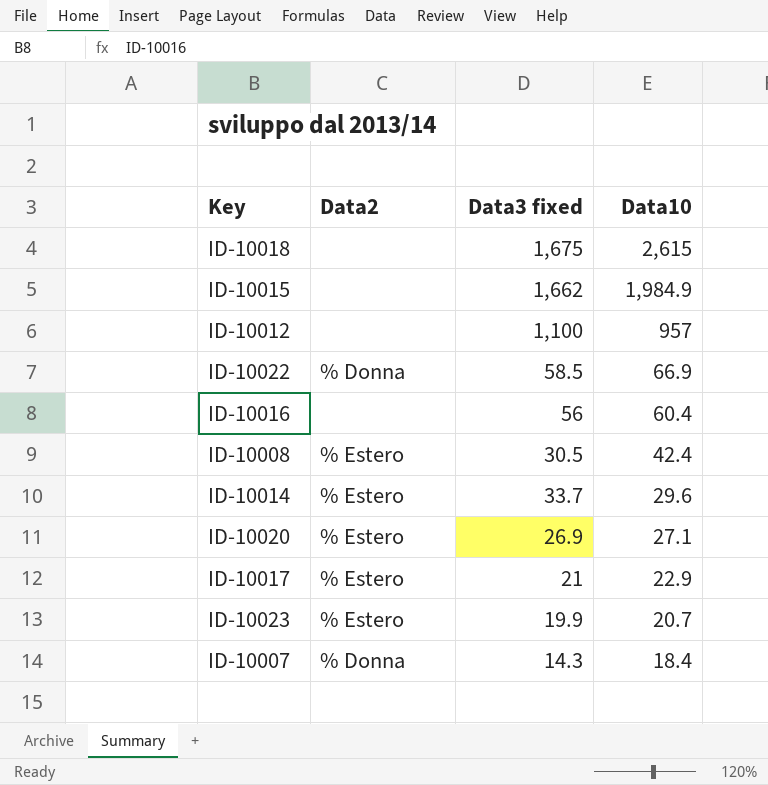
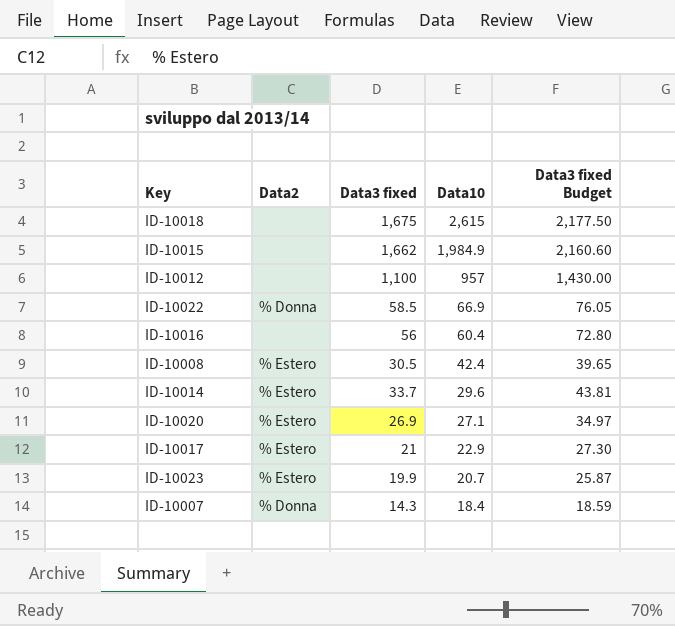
column Data3 fixed Budget | formula: none -> [Data3 fixed] * 1.3

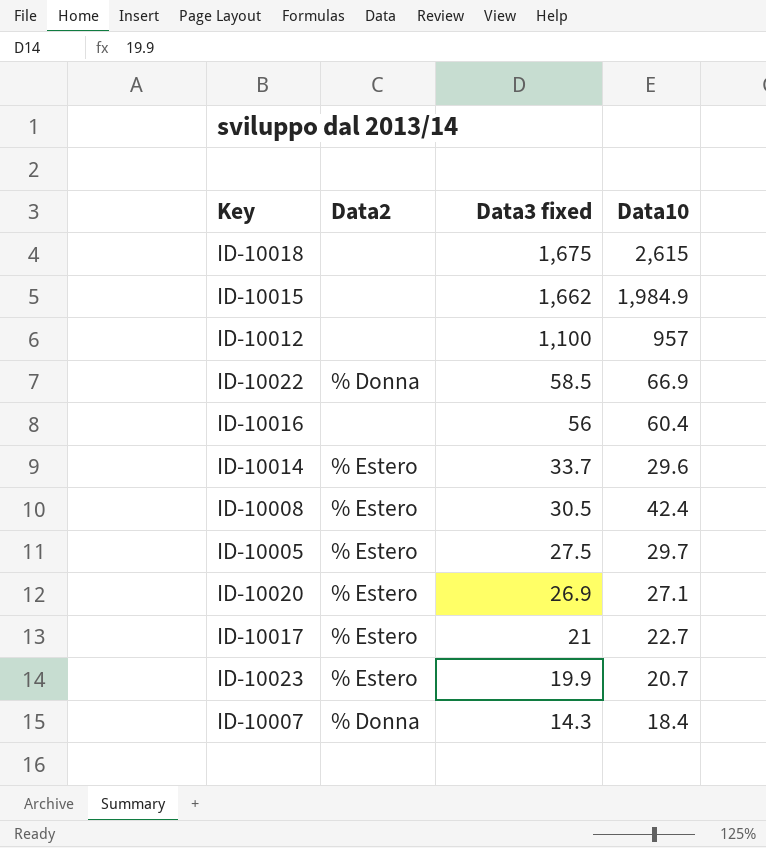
row order: Data10 descending -> Data3 fixed descending
column Data3 fixed Budget | formula: [Data3 fixed] * 1.3 -> none
row ID-10005: none -> % Estero | 27.5 | 29.7
ID-10017 | Data10: 22.9 -> 22.7

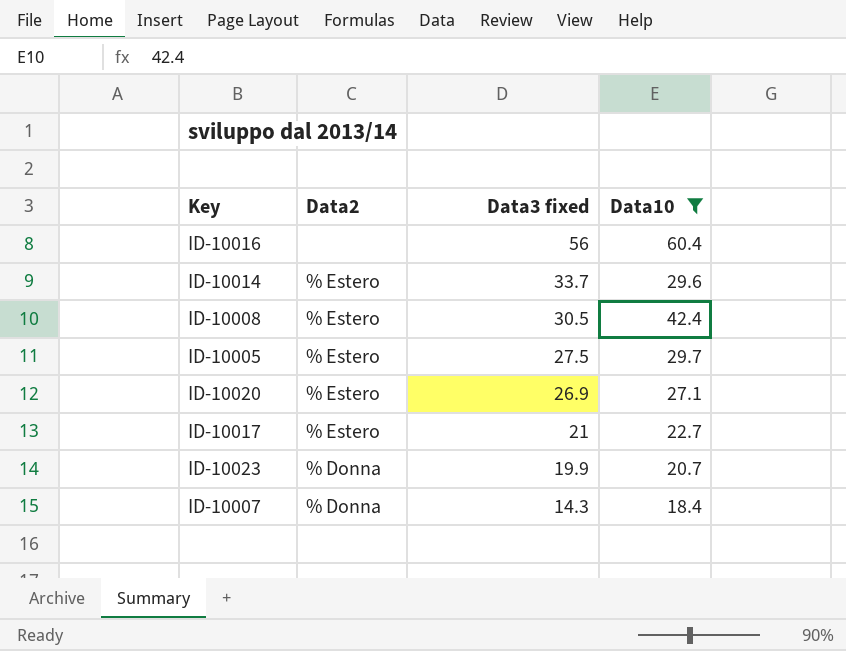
filter: none -> Data10 <= 60.4
ID-10023 | Data2: % Estero -> % Donna

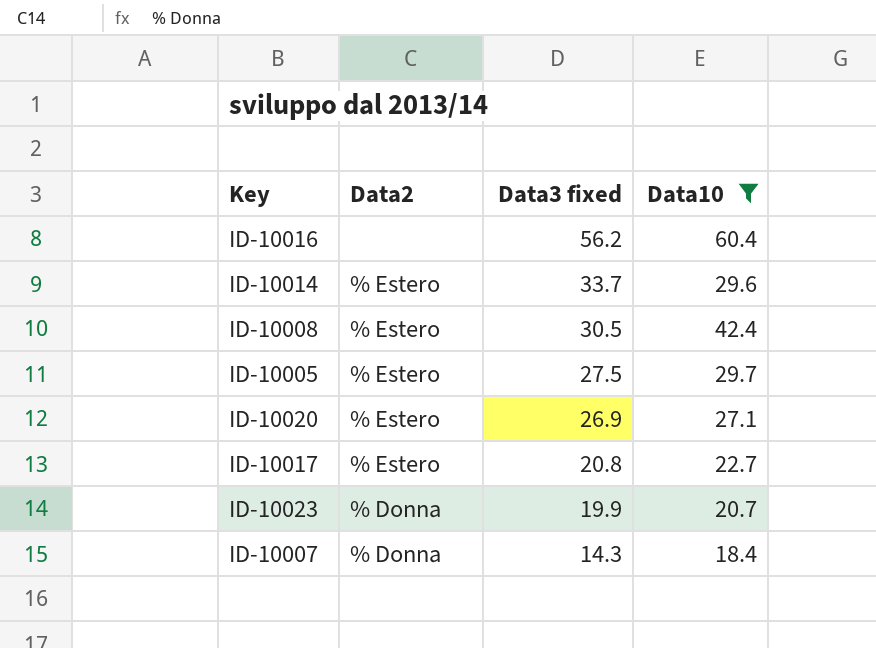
ID-10016 | Data3 fixed: 56 -> 56.2
ID-10017 | Data3 fixed: 21 -> 20.8

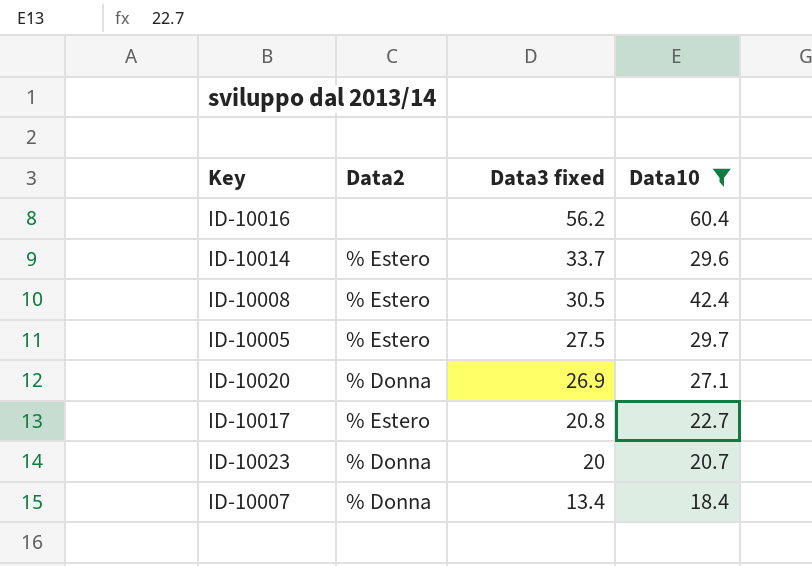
ID-10020 | Data2: % Estero -> % Donna
ID-10023 | Data3 fixed: 19.9 -> 20
ID-10007 | Data3 fixed: 14.3 -> 13.4

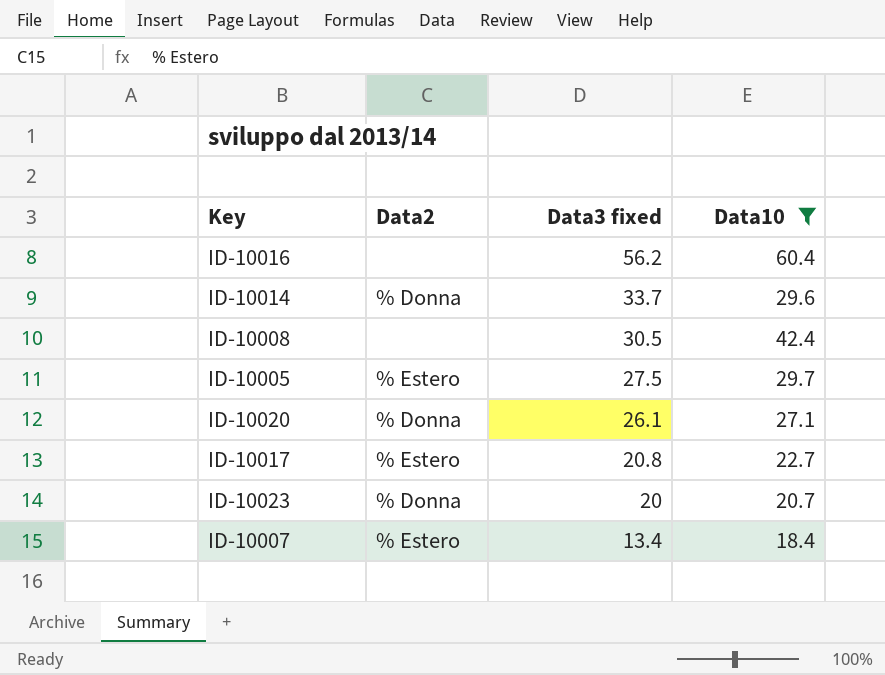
ID-10014 | Data2: % Estero -> % Donna
ID-10008 | Data2: % Estero -> none
ID-10020 | Data3 fixed: 26.9 -> 26.1
ID-10007 | Data2: % Donna -> % Estero

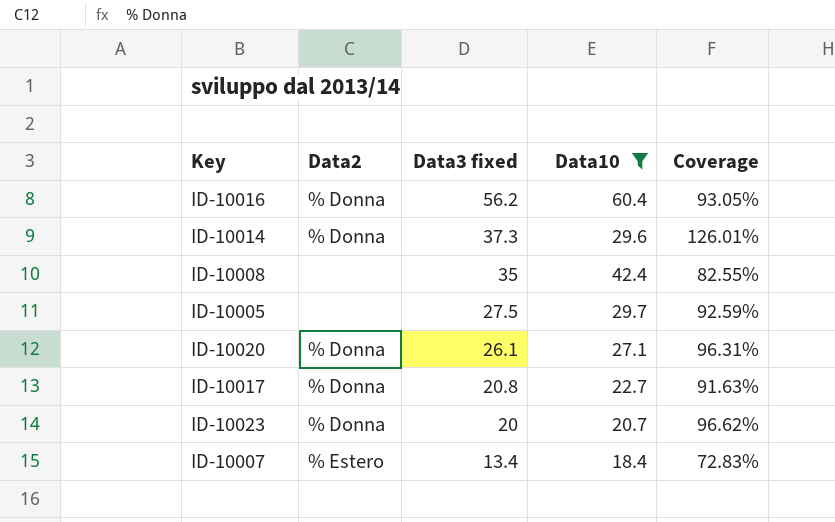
column Coverage | formula: none -> [Data3 fixed] / [Data10]
ID-10016 | Data2: none -> % Donna
ID-10014 | Data3 fixed: 33.7 -> 37.3
ID-10008 | Data3 fixed: 30.5 -> 35
ID-10005 | Data2: % Estero -> none
ID-10017 | Data2: % Estero -> % Donna

